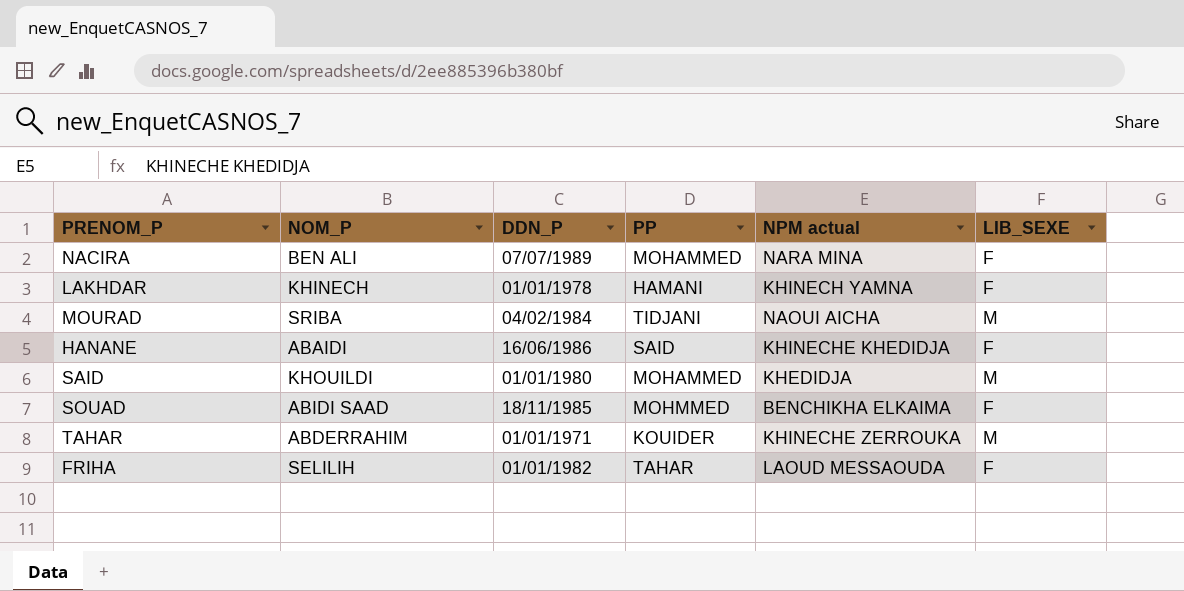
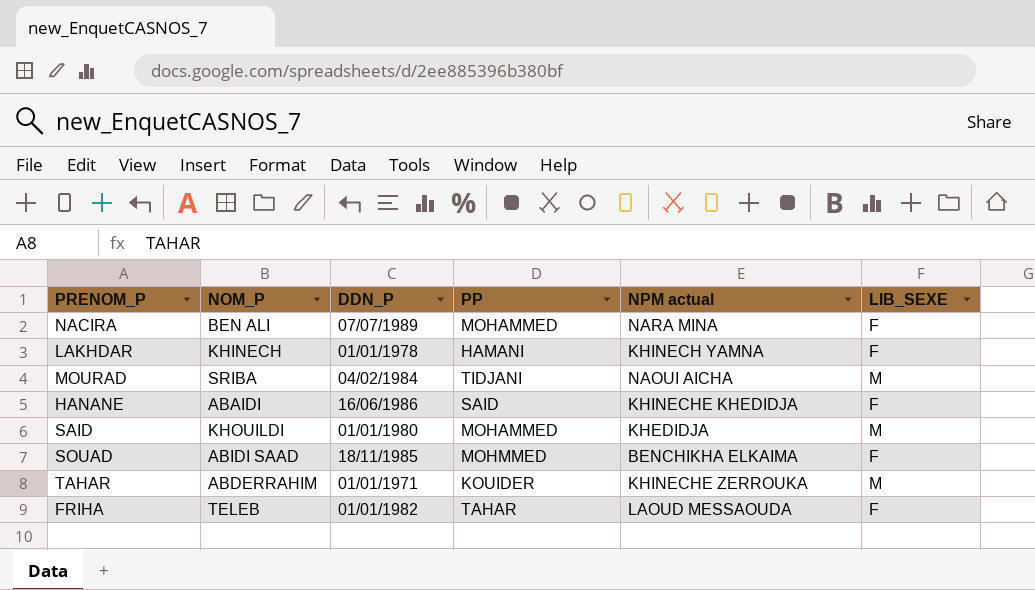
FRIHA | NOM_P: SELILIH -> TELEB

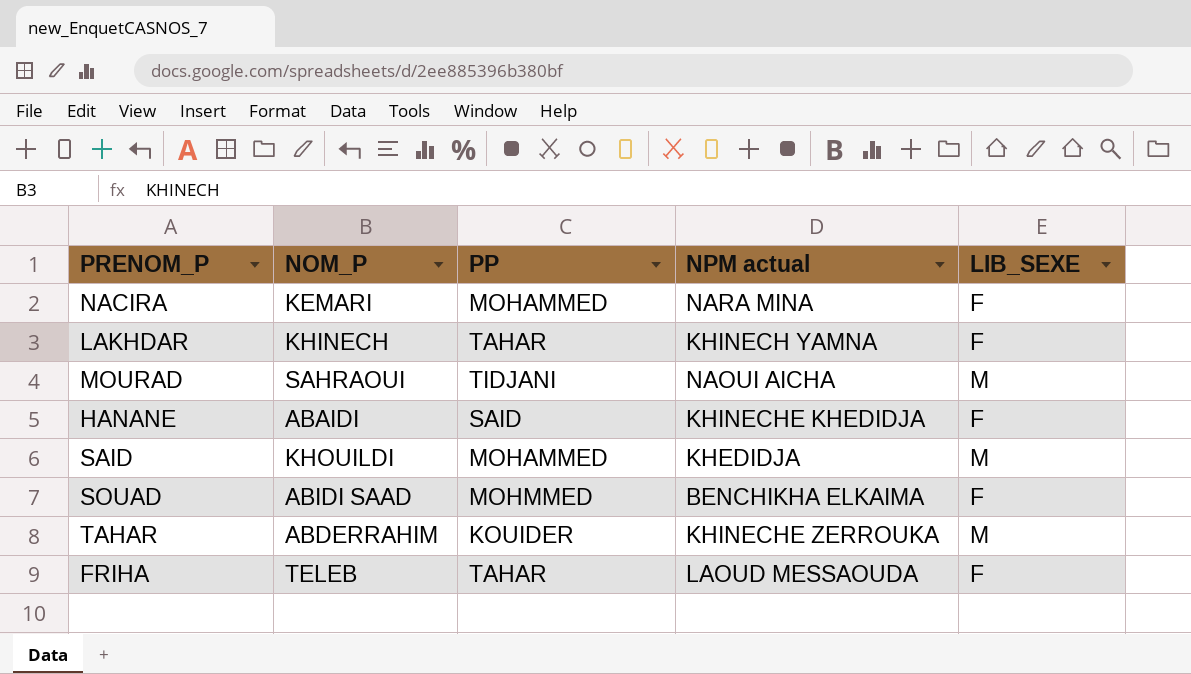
column DDN_P | position: 3 -> none
NACIRA | NOM_P: BEN ALI -> KEMARI
LAKHDAR | PP: HAMANI -> TAHAR
MOURAD | NOM_P: SRIBA -> SAHRAOUI

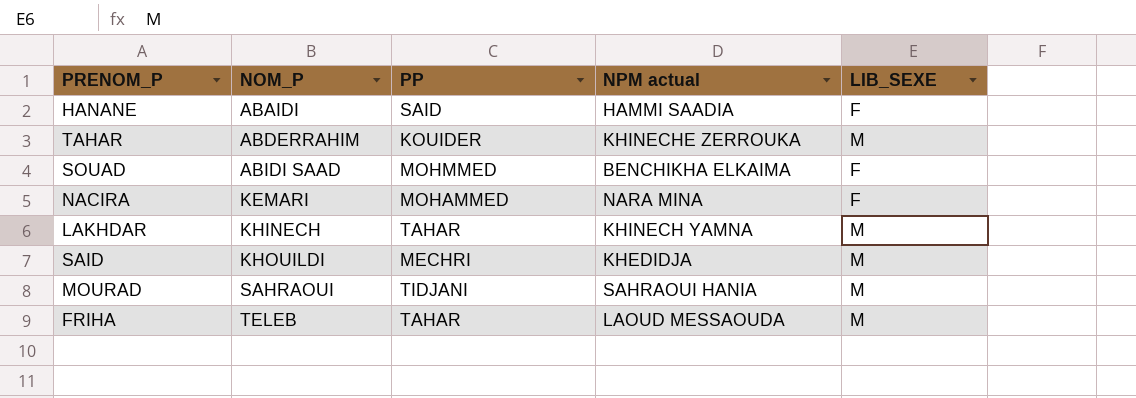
row order: none -> NOM_P ascending
HANANE | NPM actual: KHINECHE KHEDIDJA -> HAMMI SAADIA
LAKHDAR | LIB_SEXE: F -> M
SAID | PP: MOHAMMED -> MECHRI
MOURAD | NPM actual: NAOUI AICHA -> SAHRAOUI HANIA
FRIHA | LIB_SEXE: F -> M

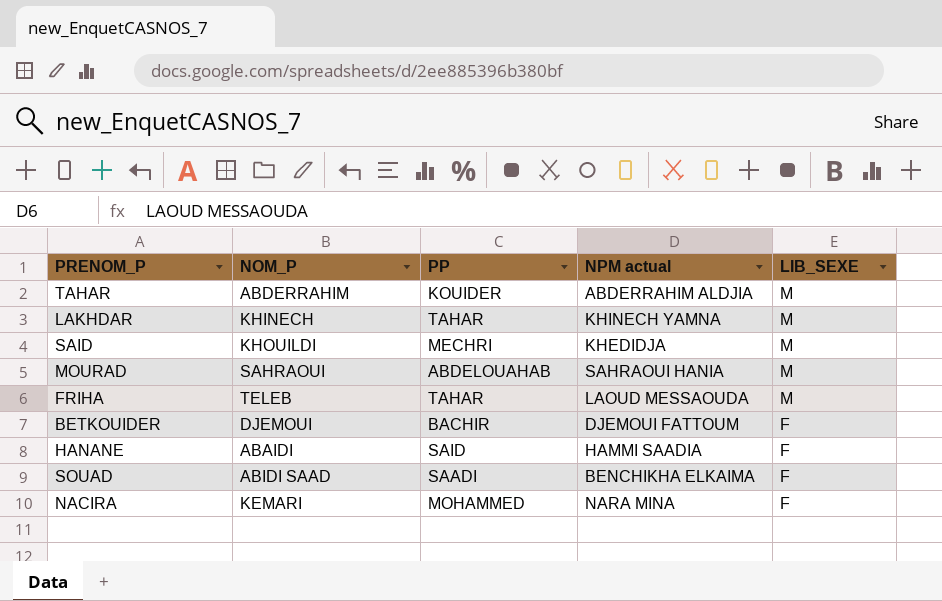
row order: NOM_P ascending -> LIB_SEXE descending
TAHAR | NPM actual: KHINECHE ZERROUKA -> ABDERRAHIM ALDJIA
MOURAD | PP: TIDJANI -> ABDELOUAHAB
row BETKOUIDER: none -> DJEMOUI | BACHIR | DJEMOUI FATTOUM | F
SOUAD | PP: MOHMMED -> SAADI

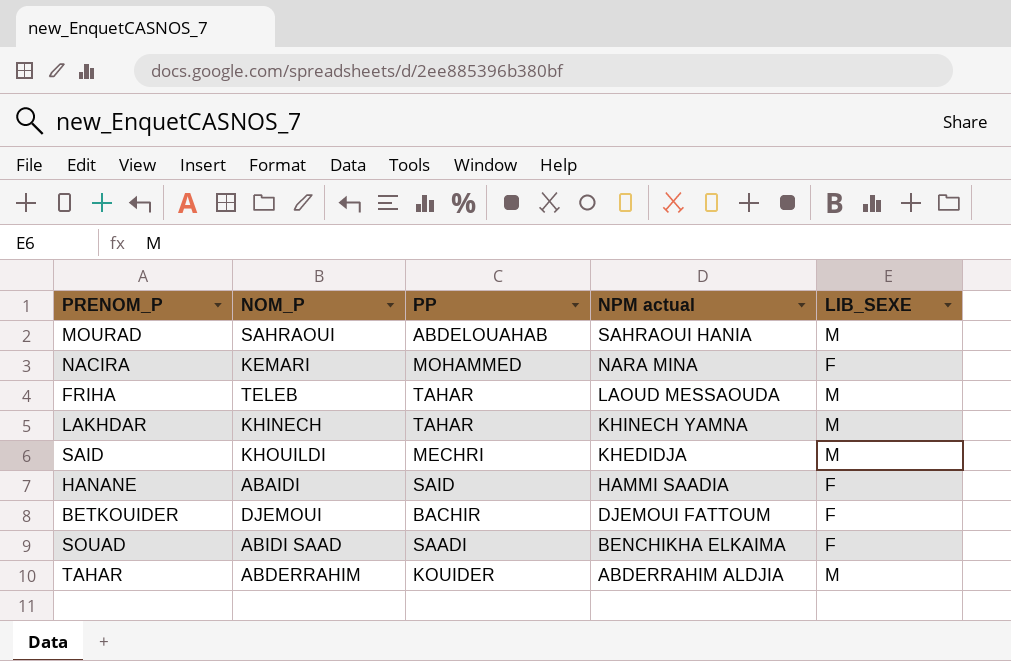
row order: LIB_SEXE descending -> NPM actual descending

